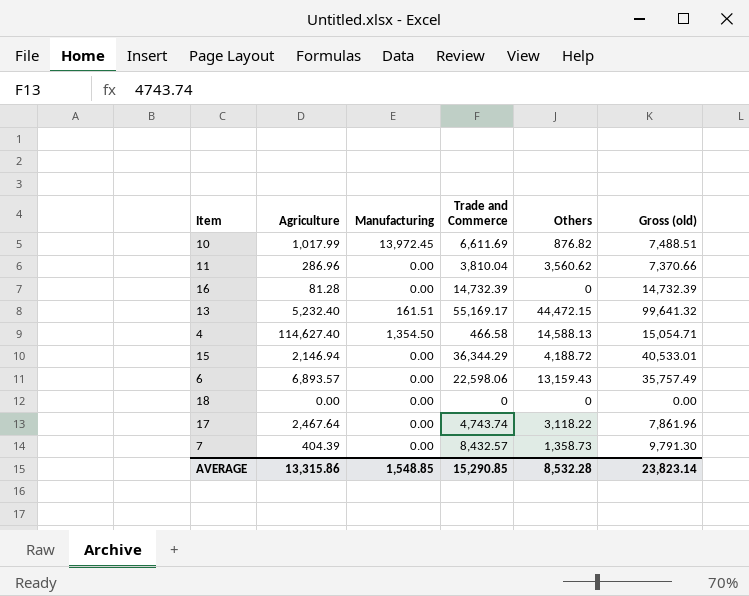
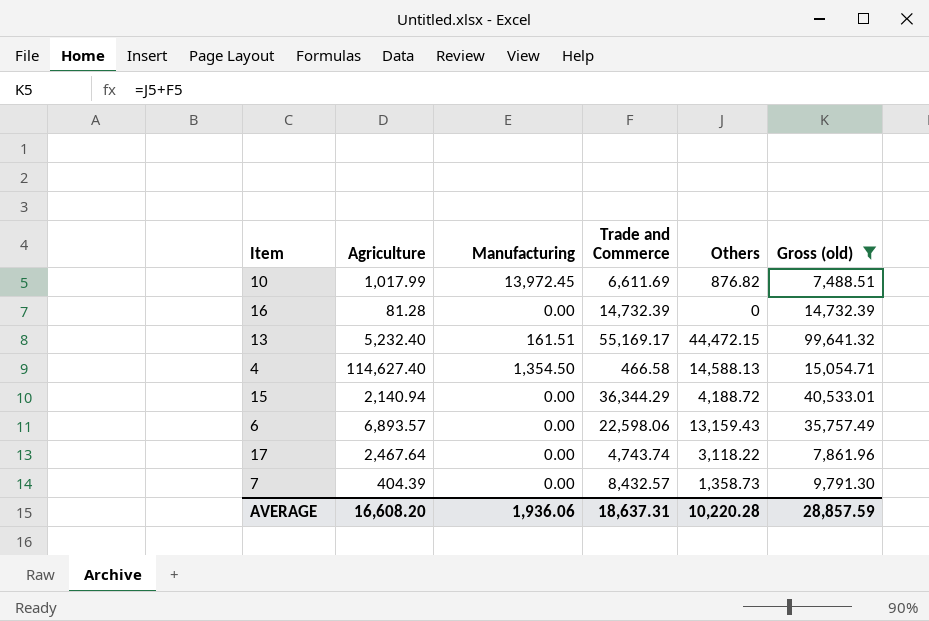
filter: none -> Gross (old) >= 7,488.51
15 | Agriculture: 2,146.94 -> 2,140.94
AVERAGE | Agriculture: 13,315.86 -> 16,608.20
AVERAGE | Manufacturing: 1,548.85 -> 1,936.06
AVERAGE | Trade and Commerce: 15,290.85 -> 18,637.31
AVERAGE | Others: 8,532.28 -> 10,220.28
AVERAGE | Gross (old): 23,823.14 -> 28,857.59

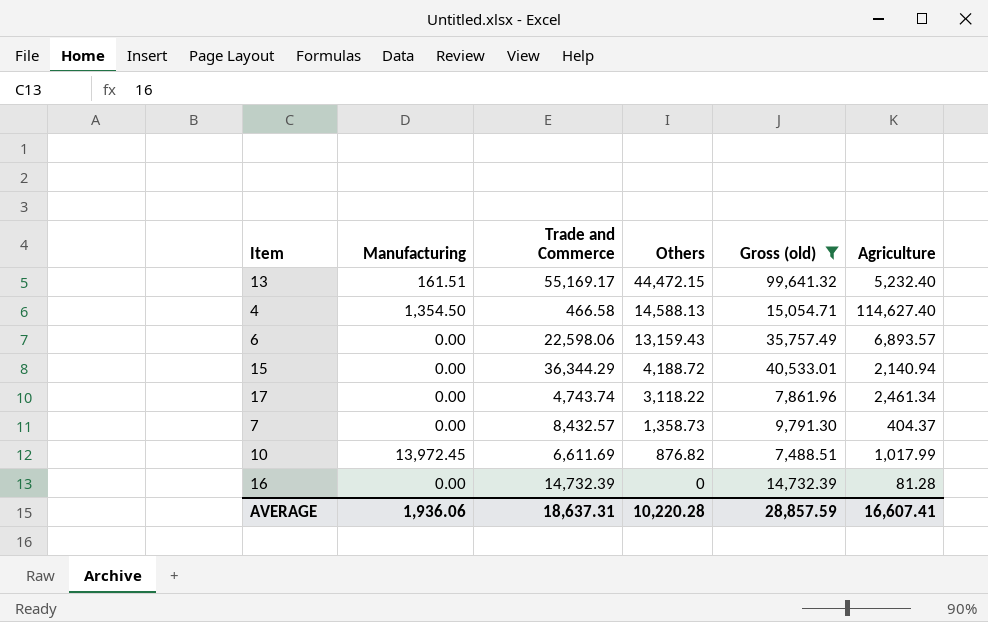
row order: none -> Others descending
column Agriculture | position: 2 -> 6
17 | Agriculture: 2,467.64 -> 2,461.34
7 | Agriculture: 404.39 -> 404.37
AVERAGE | Agriculture: 16,608.20 -> 16,607.41

